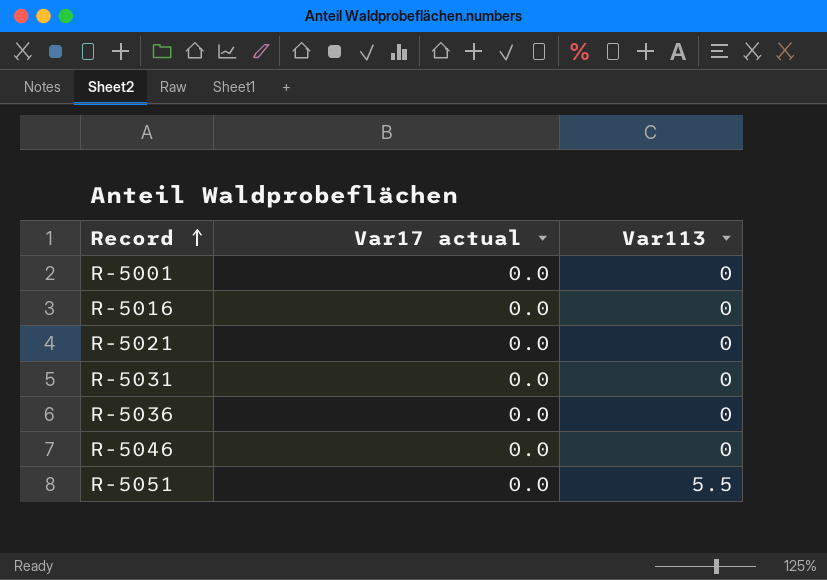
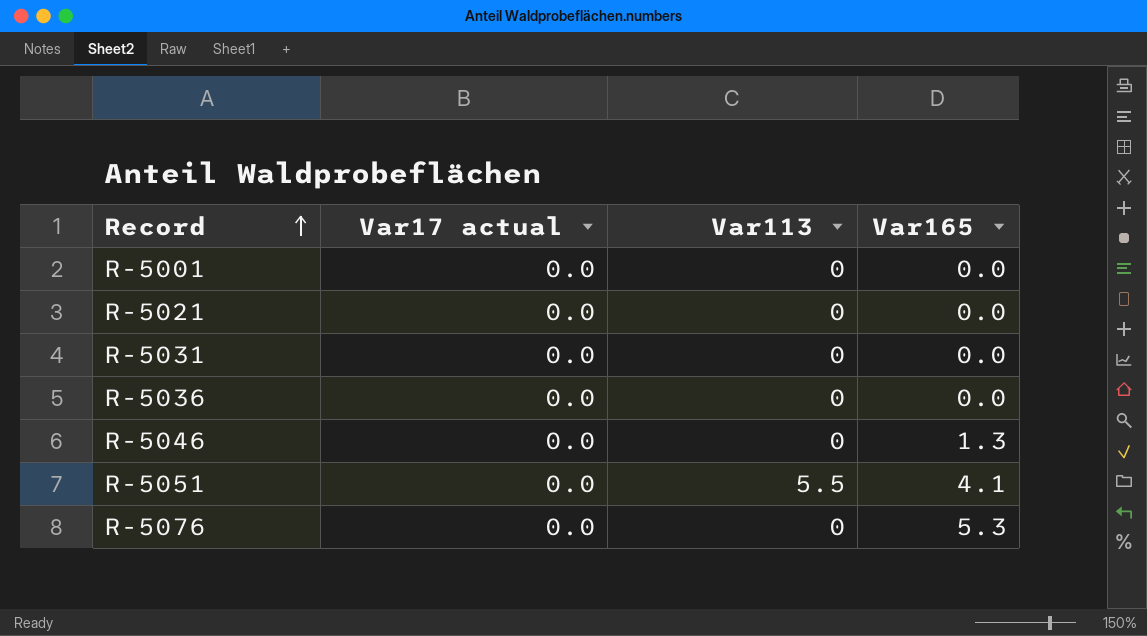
column Var165 | position: none -> 4
row R-5016: 0.0 | 0 -> none
row R-5076: none -> 0.0 | 0 | 5.3

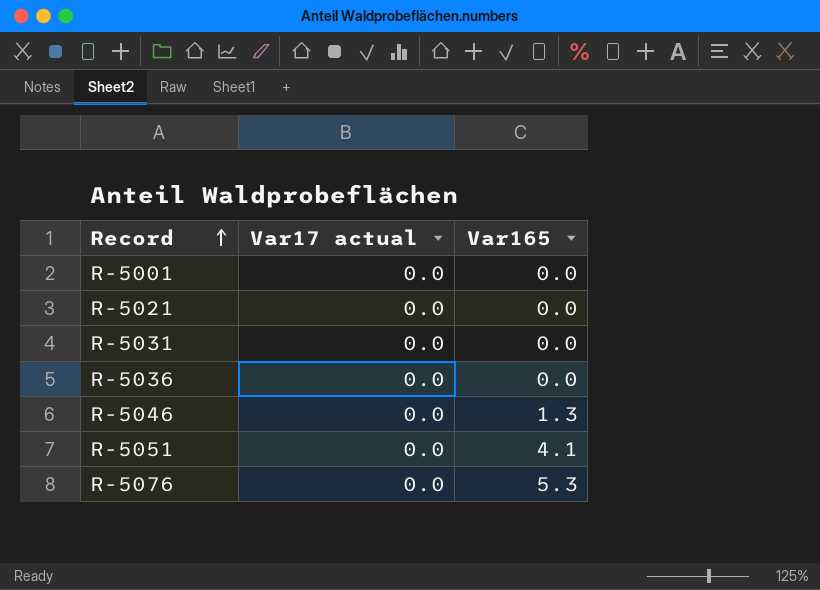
column Var113 | position: 3 -> none

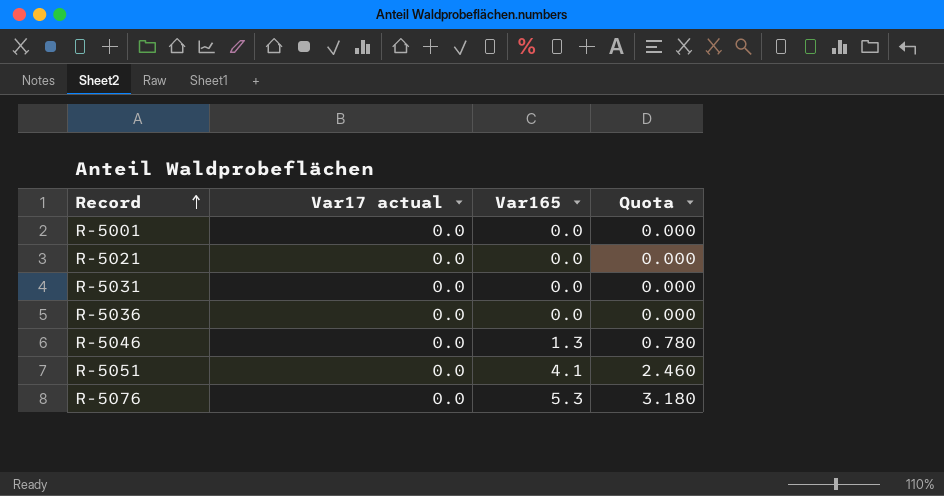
column Quota | formula: none -> [Var165] * 0.6

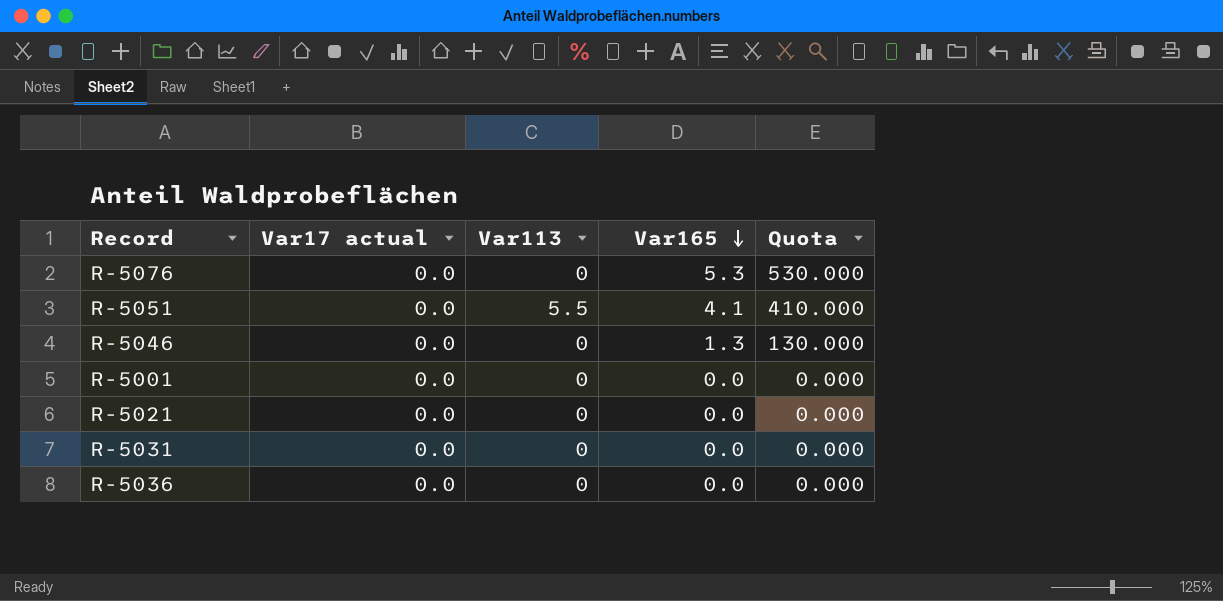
row order: Record ascending -> Var165 descending
column Var113 | position: none -> 3
column Quota | formula: [Var165] * 0.6 -> [Var165] * 100

